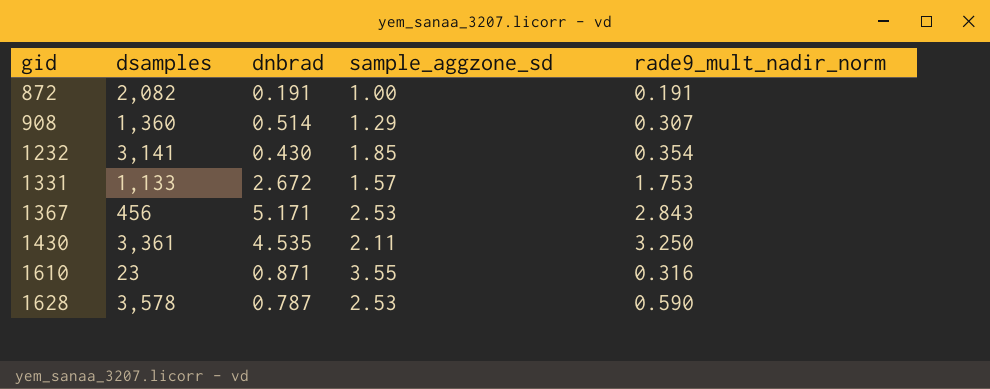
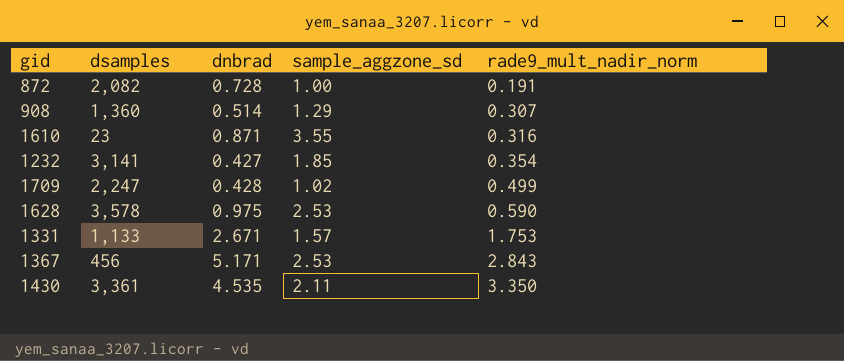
row order: gid ascending -> rade9_mult_nadir_norm ascending
872 | dnbrad: 0.191 -> 0.728
1232 | dnbrad: 0.430 -> 0.427
row 1709: none -> 2,247 | 0.428 | 1.02 | 0.499
1628 | dnbrad: 0.787 -> 0.975
1331 | dnbrad: 2.672 -> 2.671
1430 | rade9_mult_nadir_norm: 3.250 -> 3.350

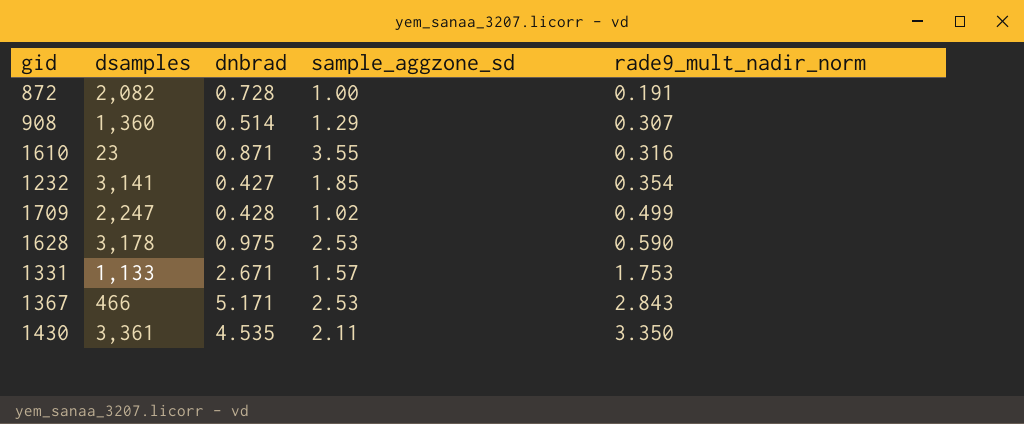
1628 | dsamples: 3,578 -> 3,178
1367 | dsamples: 456 -> 466

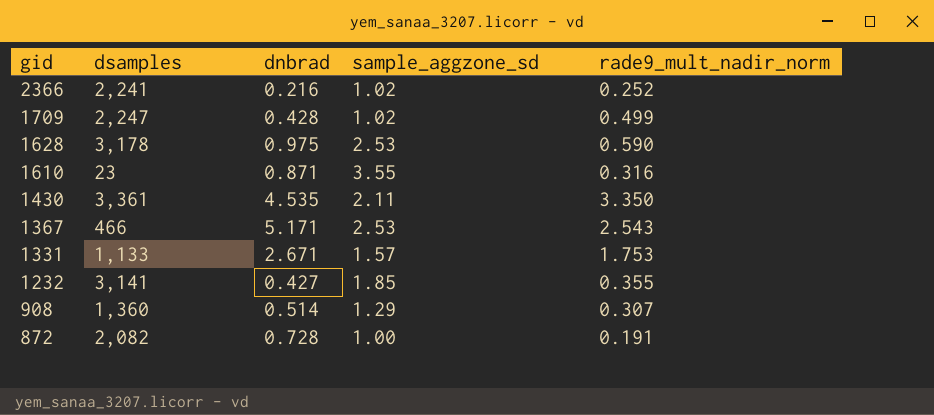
row order: rade9_mult_nadir_norm ascending -> gid descending
row 2366: none -> 2,241 | 0.216 | 1.02 | 0.252
1367 | rade9_mult_nadir_norm: 2.843 -> 2.543
1232 | rade9_mult_nadir_norm: 0.354 -> 0.355

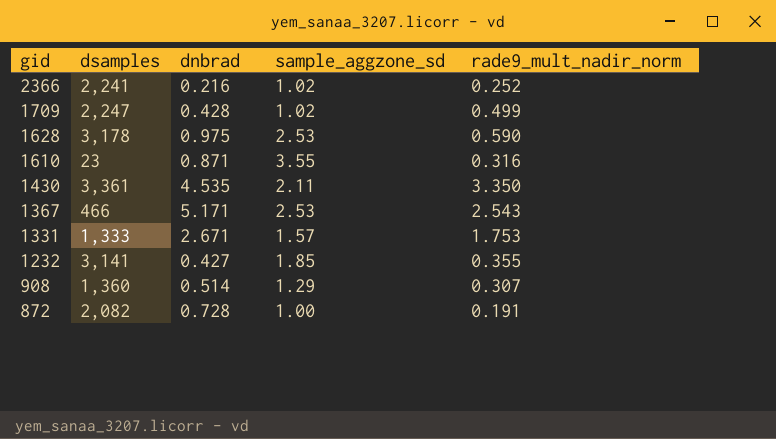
1331 | dsamples: 1,133 -> 1,333

